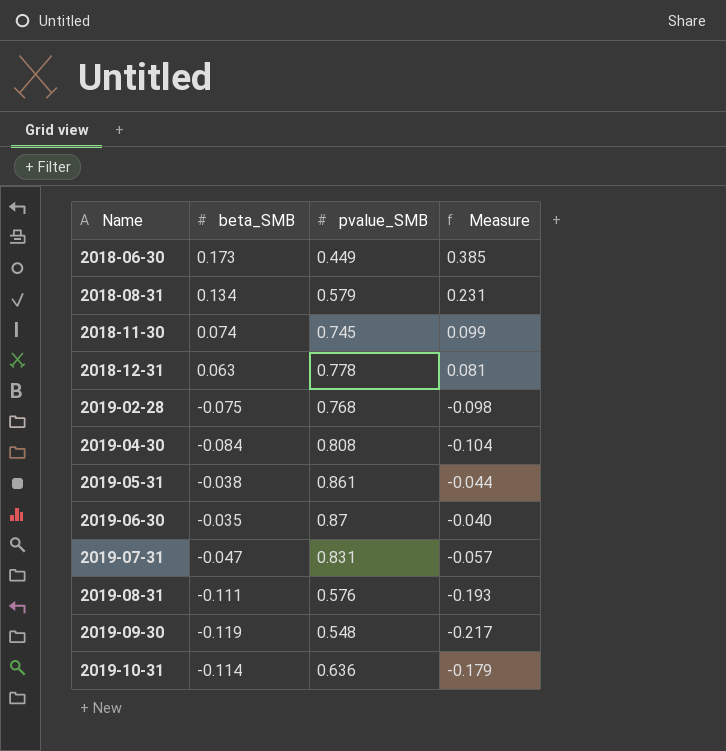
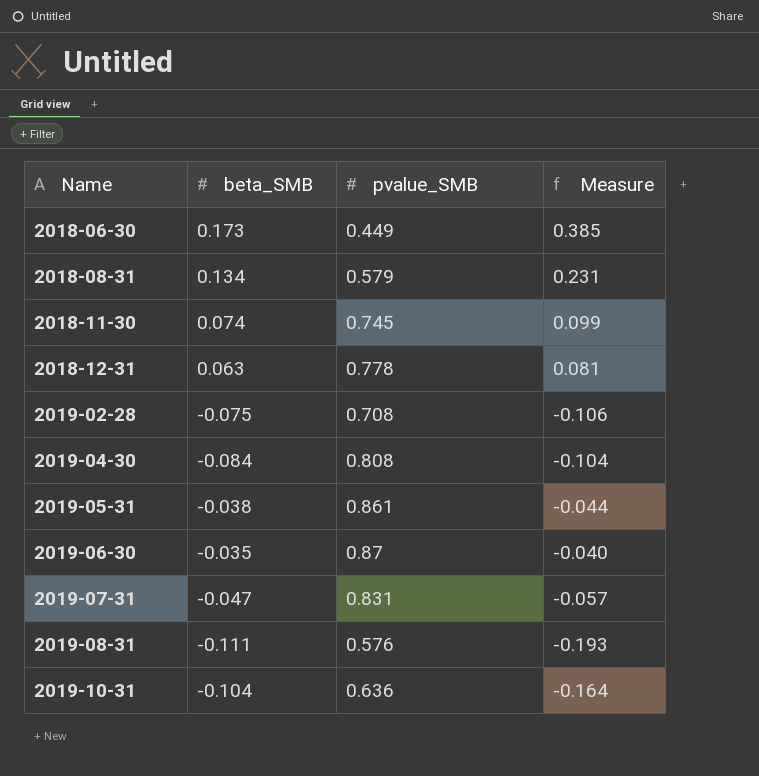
row 2019-09-30: -0.119 | 0.548 | -0.217 -> none
2019-02-28 | pvalue_SMB: 0.768 -> 0.708
2019-02-28 | Measure: -0.098 -> -0.106
2019-10-31 | beta_SMB: -0.114 -> -0.104
2019-10-31 | Measure: -0.179 -> -0.164

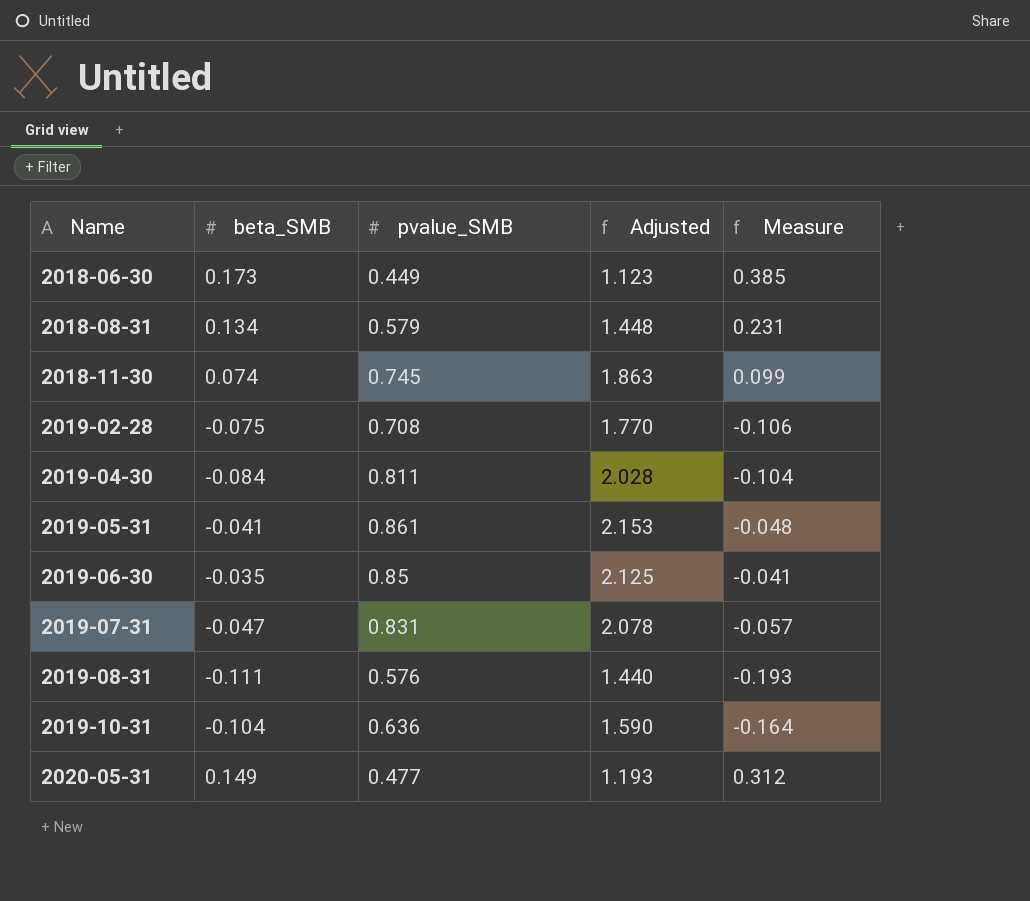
column Adjusted | formula: none -> [pvalue_SMB] * 2.5
row 2018-12-31: 0.063 | 0.778 | 0.081 -> none
2019-04-30 | pvalue_SMB: 0.808 -> 0.811
2019-05-31 | beta_SMB: -0.038 -> -0.041
2019-05-31 | Measure: -0.044 -> -0.048
2019-06-30 | pvalue_SMB: 0.87 -> 0.85
2019-06-30 | Measure: -0.040 -> -0.041
row 2020-05-31: none -> 0.149 | 0.477 | 1.193 | 0.312

